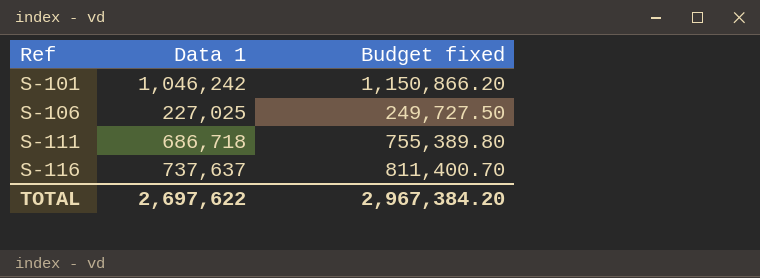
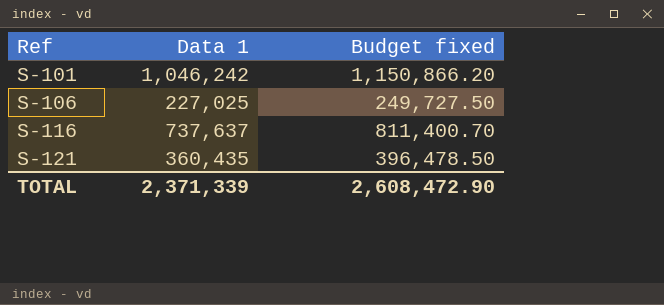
row S-111: 686,718 | 755,389.80 -> none
row S-121: none -> 360,435 | 396,478.50
TOTAL | Data 1: 2,697,622 -> 2,371,339
TOTAL | Budget fixed: 2,967,384.20 -> 2,608,472.90

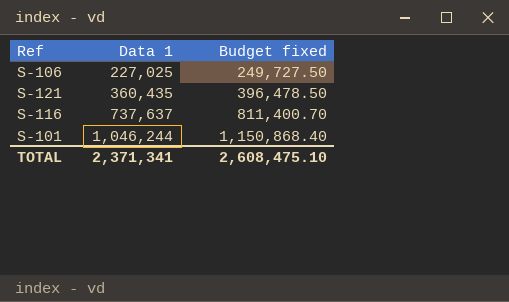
row order: Ref ascending -> Data 1 ascending
S-101 | Data 1: 1,046,242 -> 1,046,244
S-101 | Budget fixed: 1,150,866.20 -> 1,150,868.40
TOTAL | Data 1: 2,371,339 -> 2,371,341
TOTAL | Budget fixed: 2,608,472.90 -> 2,608,475.10

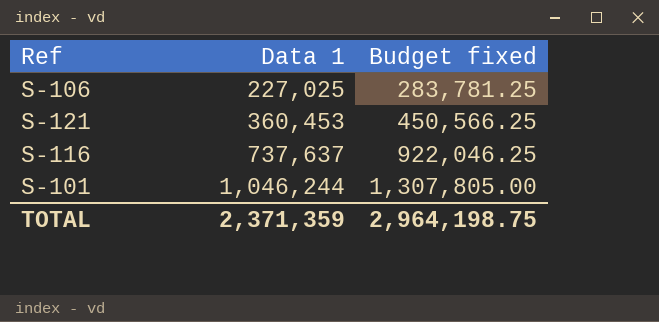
column Budget fixed | formula: [Data 1] * 1.1 -> [Data 1] * 1.25
S-121 | Data 1: 360,435 -> 360,453
TOTAL | Data 1: 2,371,341 -> 2,371,359
TOTAL | Budget fixed: 2,608,475.10 -> 2,964,198.75

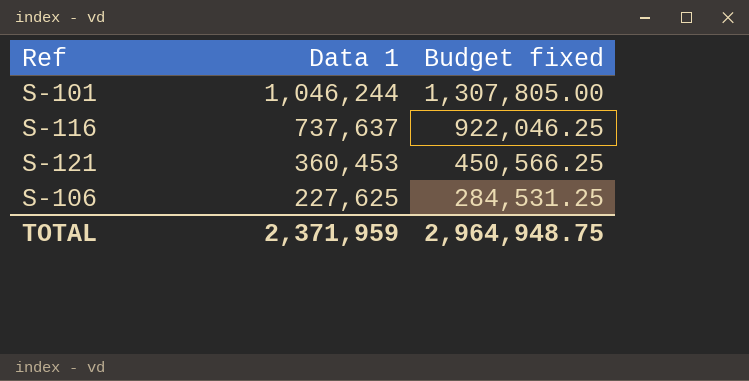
row order: Data 1 ascending -> Data 1 descending
S-106 | Data 1: 227,025 -> 227,625
S-106 | Budget fixed: 283,781.25 -> 284,531.25
TOTAL | Data 1: 2,371,359 -> 2,371,959
TOTAL | Budget fixed: 2,964,198.75 -> 2,964,948.75

